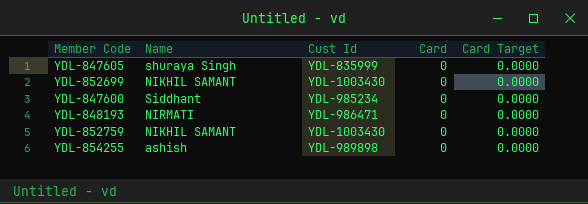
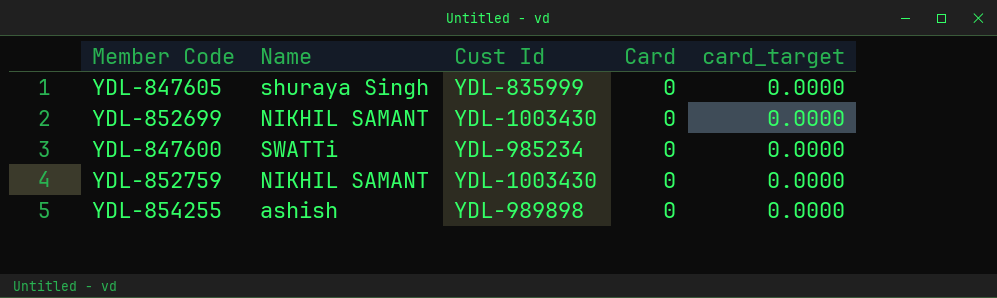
column name: Card Target -> card_target
row YDL-848193: NIRMATI | YDL-986471 | 0 | 0.0000 -> none
YDL-847600 | Name: Siddhant -> SWATTi

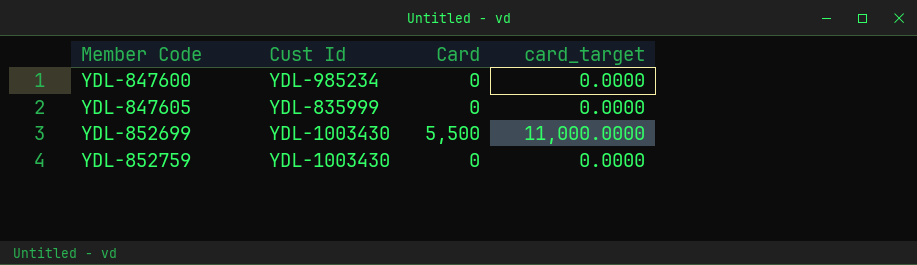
row order: none -> Member Code ascending
column Name | position: 2 -> none
row YDL-854255: ashish | YDL-989898 | 0 | 0.0000 -> none
YDL-852699 | Card: 0 -> 5,500
YDL-852699 | card_target: 0.0000 -> 11,000.0000

